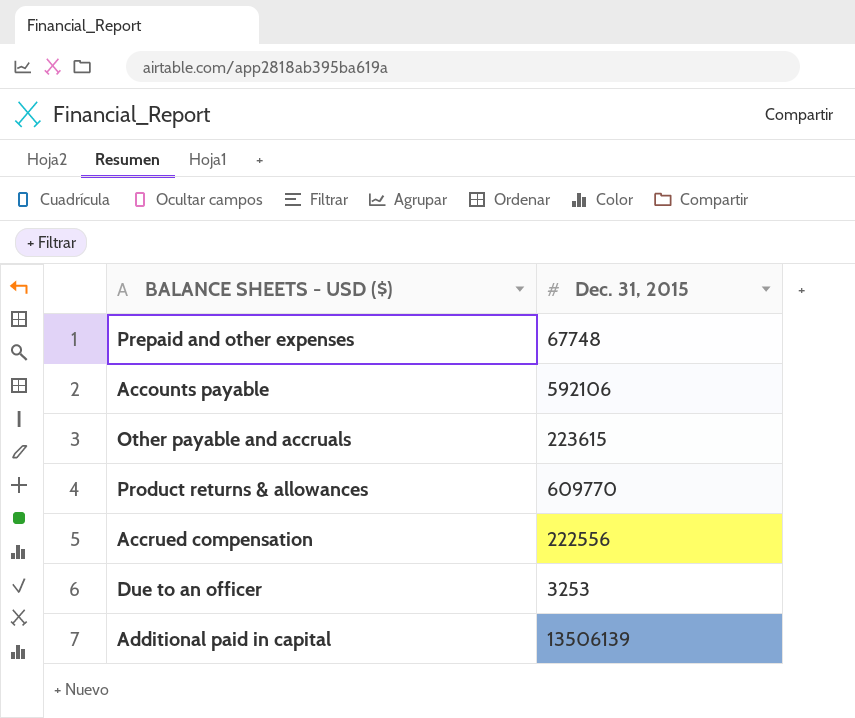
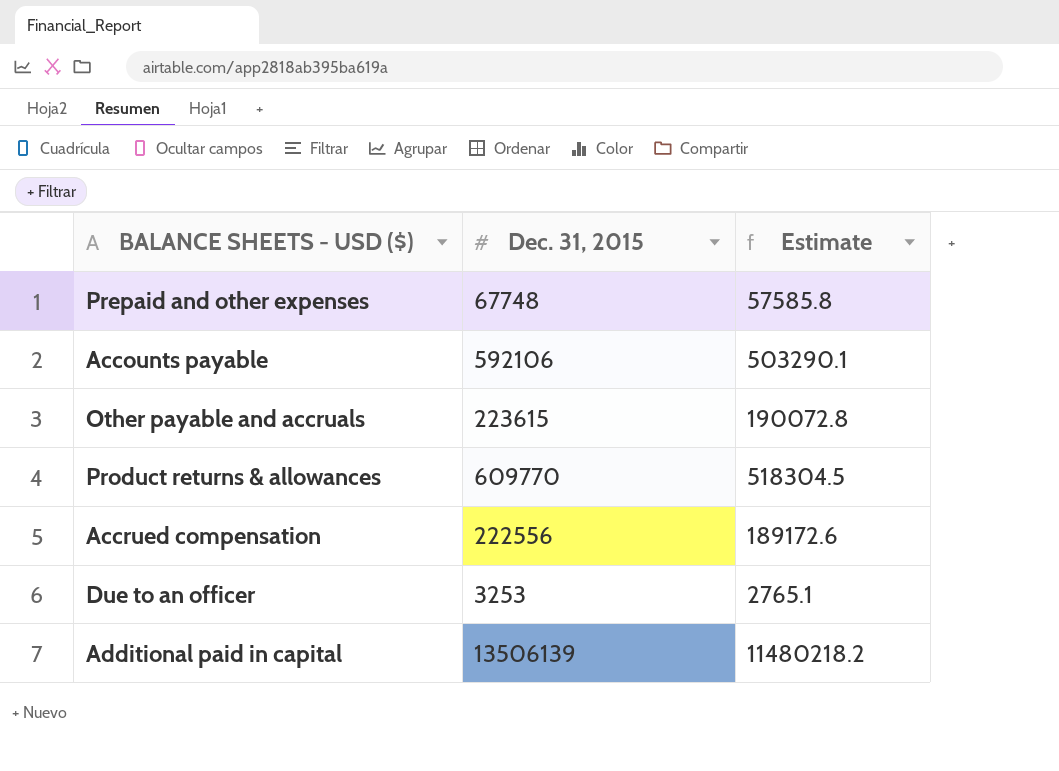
column Estimate | formula: none -> [Dec. 31, 2015] * 0.85

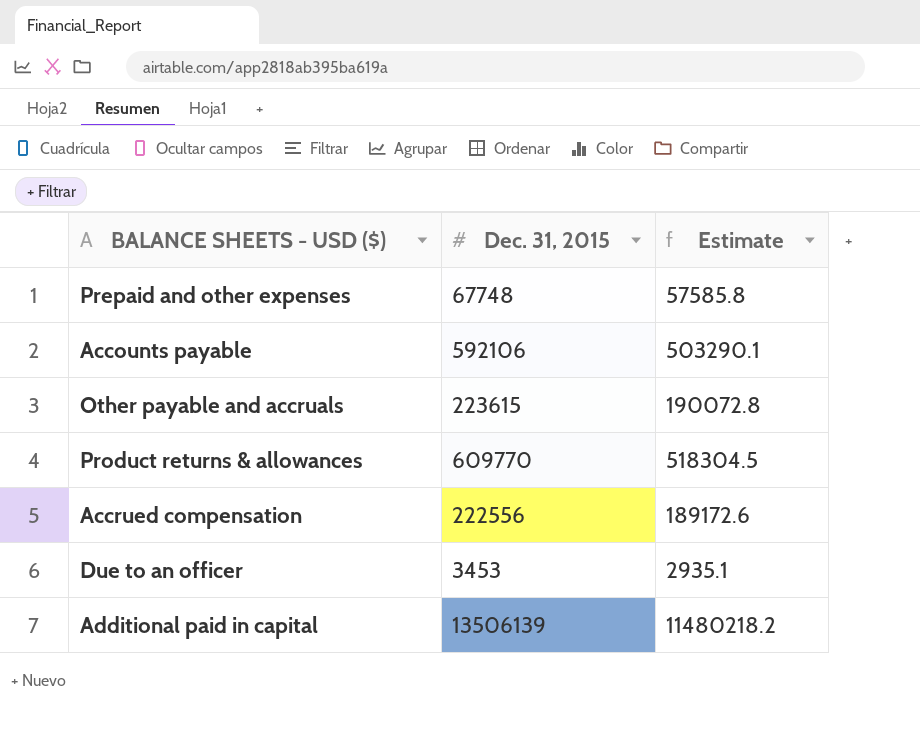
Due to an officer | Dec. 31, 2015: 3253 -> 3453
Due to an officer | Estimate: 2765.1 -> 2935.1

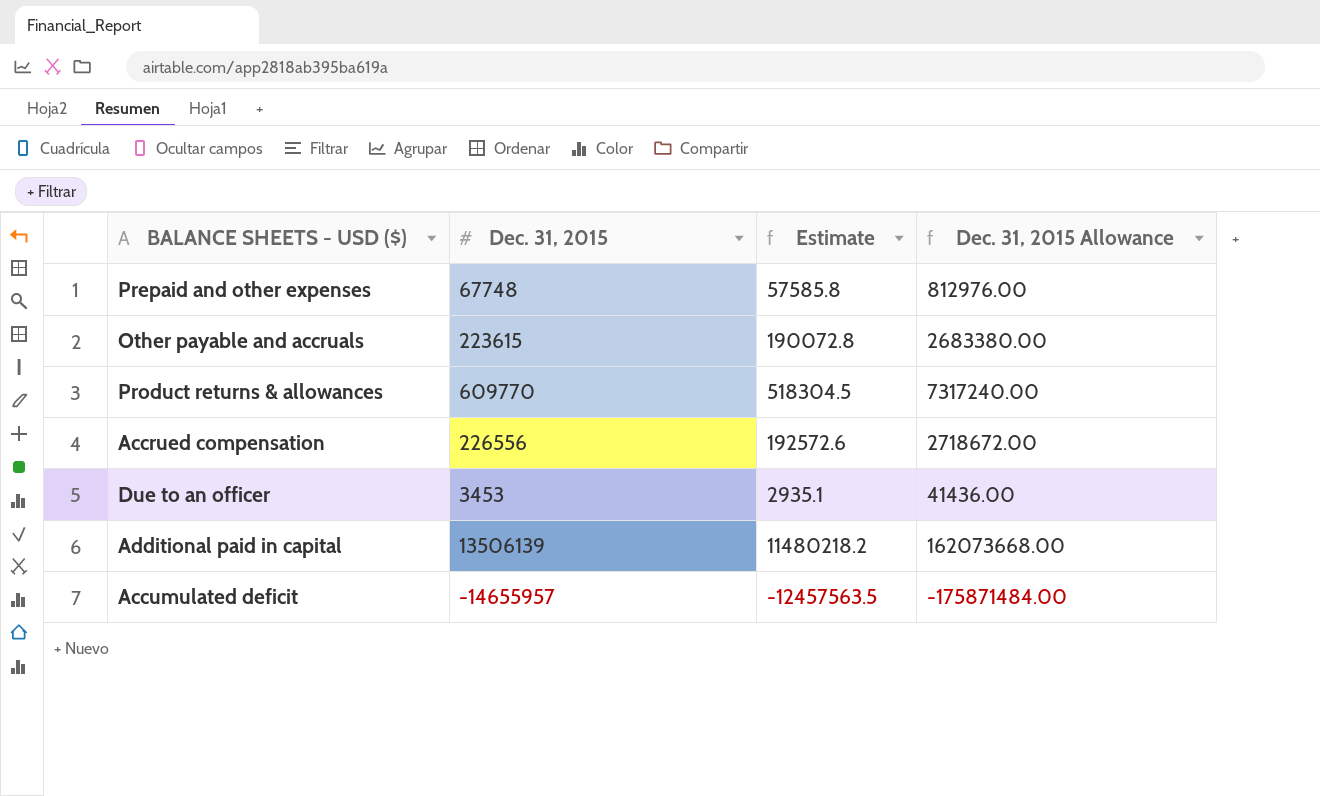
column Dec. 31, 2015 Allowance | formula: none -> [Dec. 31, 2015] * 12
row Accounts payable: 592106 | 503290.1 -> none
Accrued compensation | Dec. 31, 2015: 222556 -> 226556
Accrued compensation | Estimate: 189172.6 -> 192572.6
row Accumulated deficit: none -> -14655957 | -12457563.5 | -175871484.00

